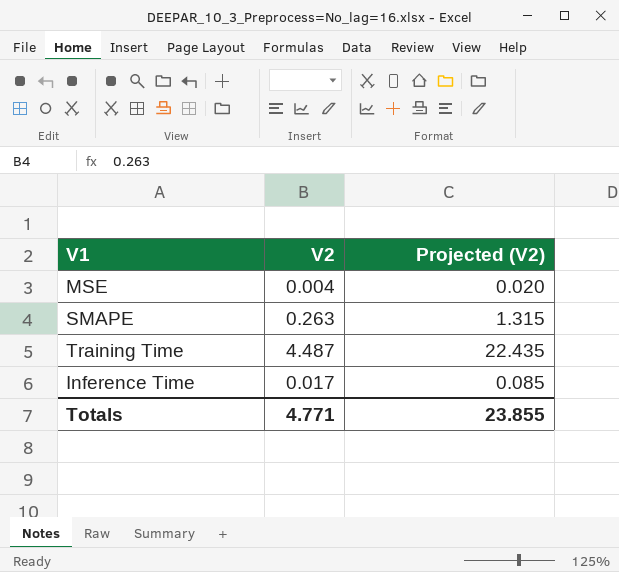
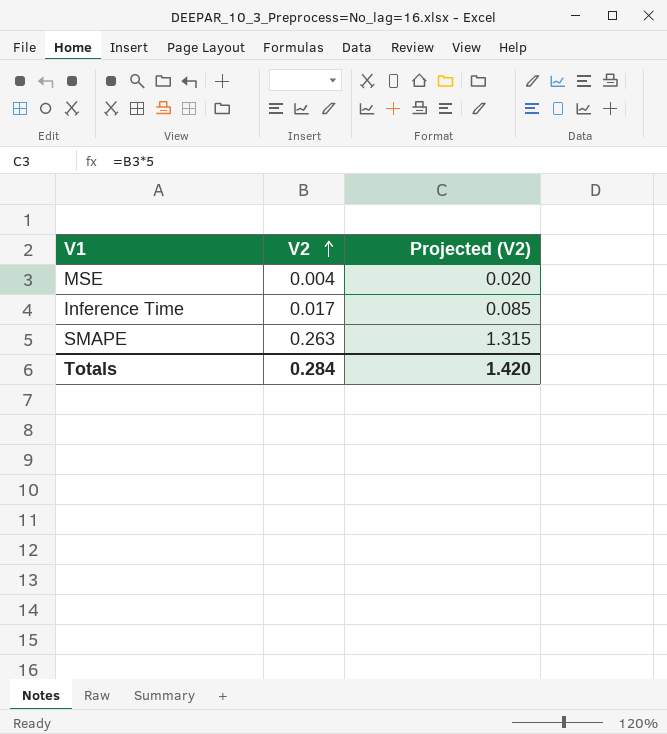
row order: none -> V2 ascending
row Training Time: 4.487 | 22.435 -> none
Totals | V2: 4.771 -> 0.284
Totals | Projected (V2): 23.855 -> 1.420

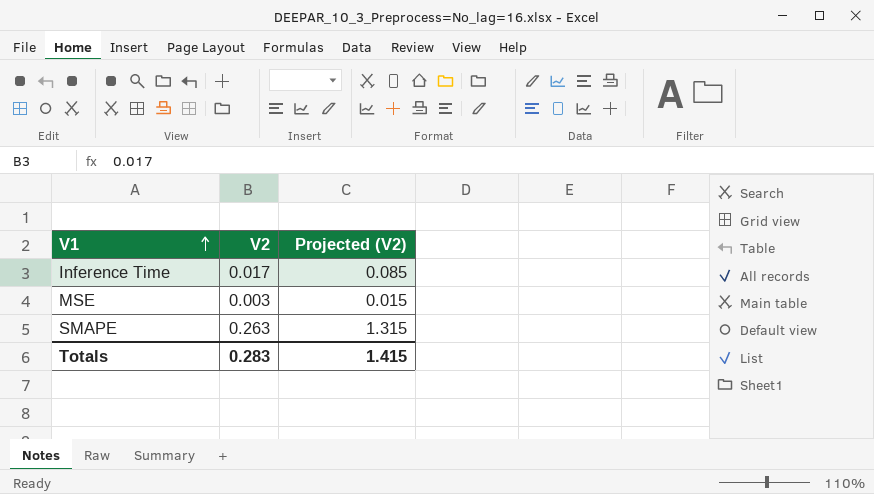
row order: V2 ascending -> V1 ascending
MSE | V2: 0.004 -> 0.003
MSE | Projected (V2): 0.020 -> 0.015
Totals | V2: 0.284 -> 0.283
Totals | Projected (V2): 1.420 -> 1.415

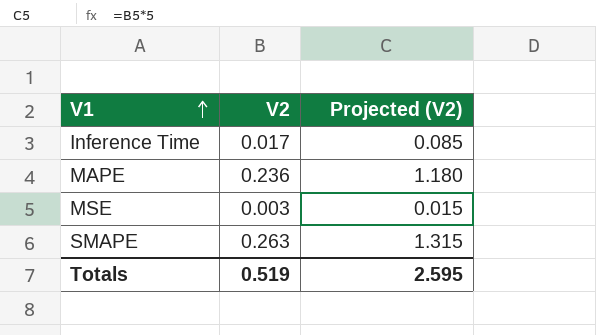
row MAPE: none -> 0.236 | 1.180
Totals | V2: 0.283 -> 0.519
Totals | Projected (V2): 1.415 -> 2.595

